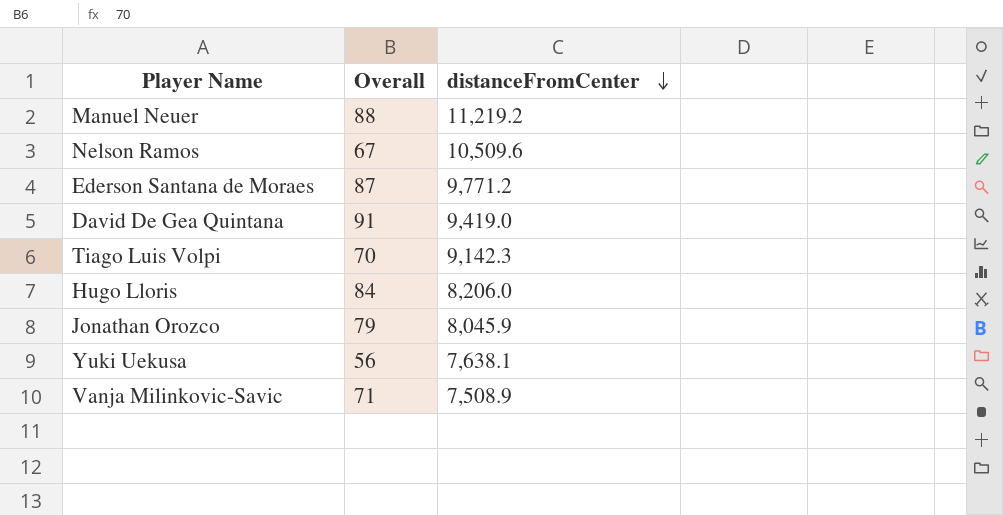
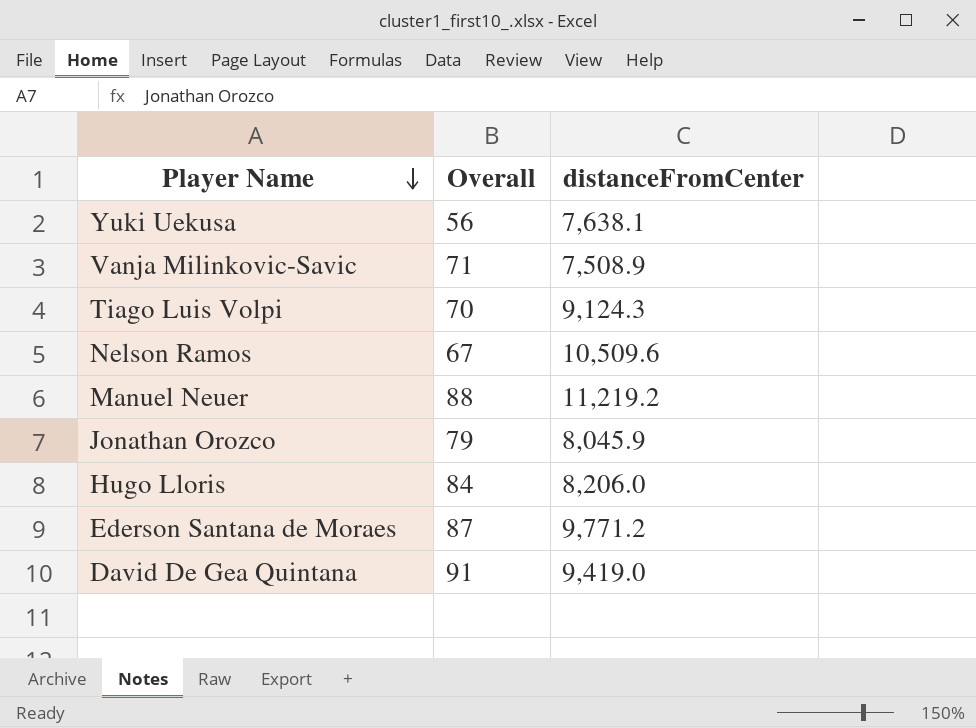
row order: distanceFromCenter descending -> Player Name descending
Tiago Luis Volpi | distanceFromCenter: 9,142.3 -> 9,124.3

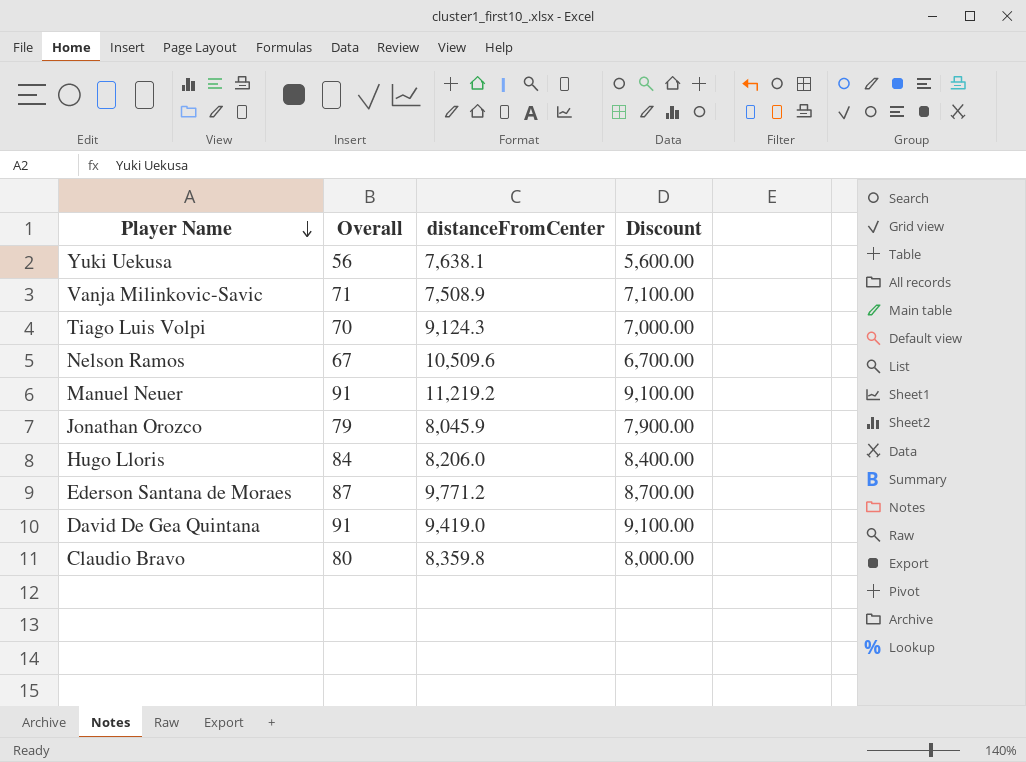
column Discount | formula: none -> [Overall] * 100
Manuel Neuer | Overall: 88 -> 91
row Claudio Bravo: none -> 80 | 8,359.8 | 8,000.00

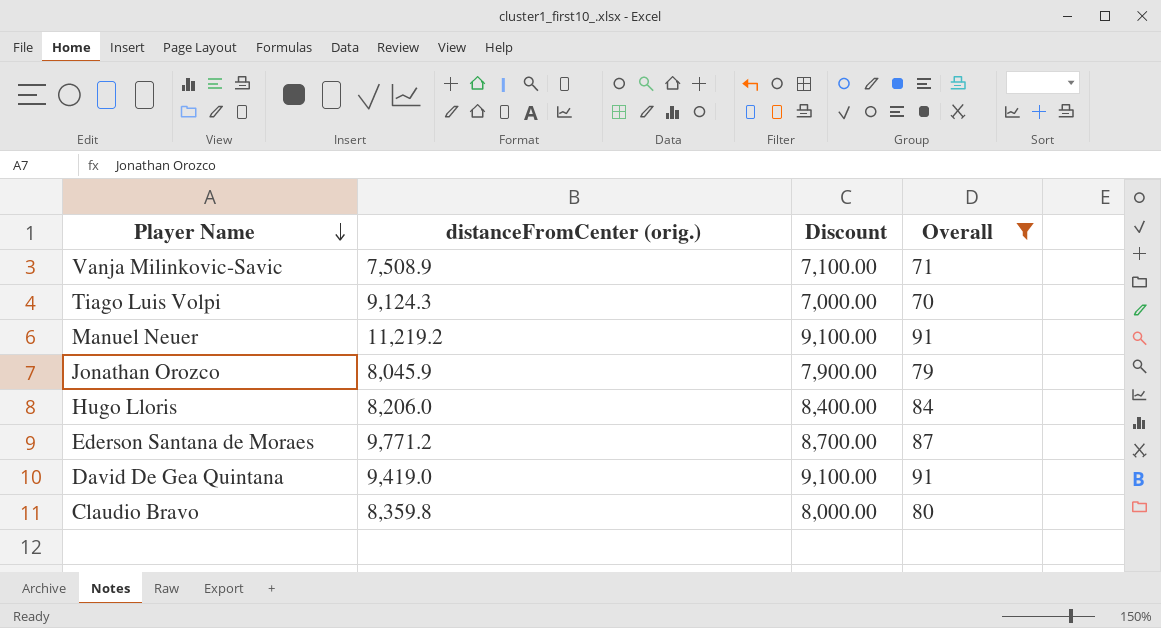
filter: none -> Overall >= 70
column name: distanceFromCenter -> distanceFromCenter (orig.)
column Overall | position: 2 -> 4

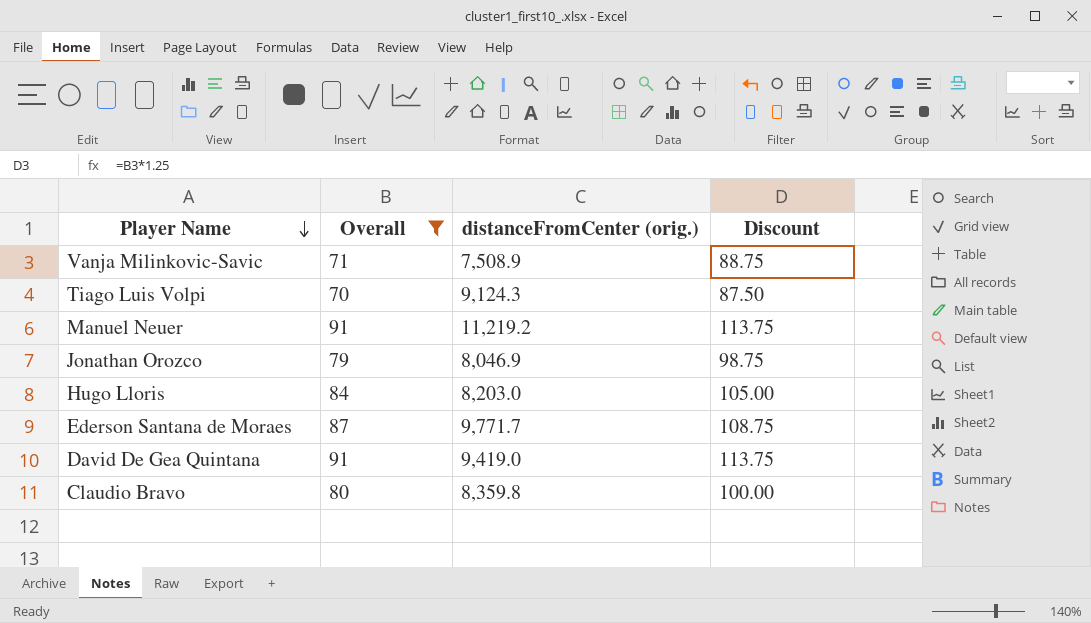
column Overall | position: 4 -> 2
column Discount | formula: [Overall] * 100 -> [Overall] * 1.25
Jonathan Orozco | distanceFromCenter (orig.): 8,045.9 -> 8,046.9
Hugo Lloris | distanceFromCenter (orig.): 8,206.0 -> 8,203.0
Ederson Santana de Moraes | distanceFromCenter (orig.): 9,771.2 -> 9,771.7

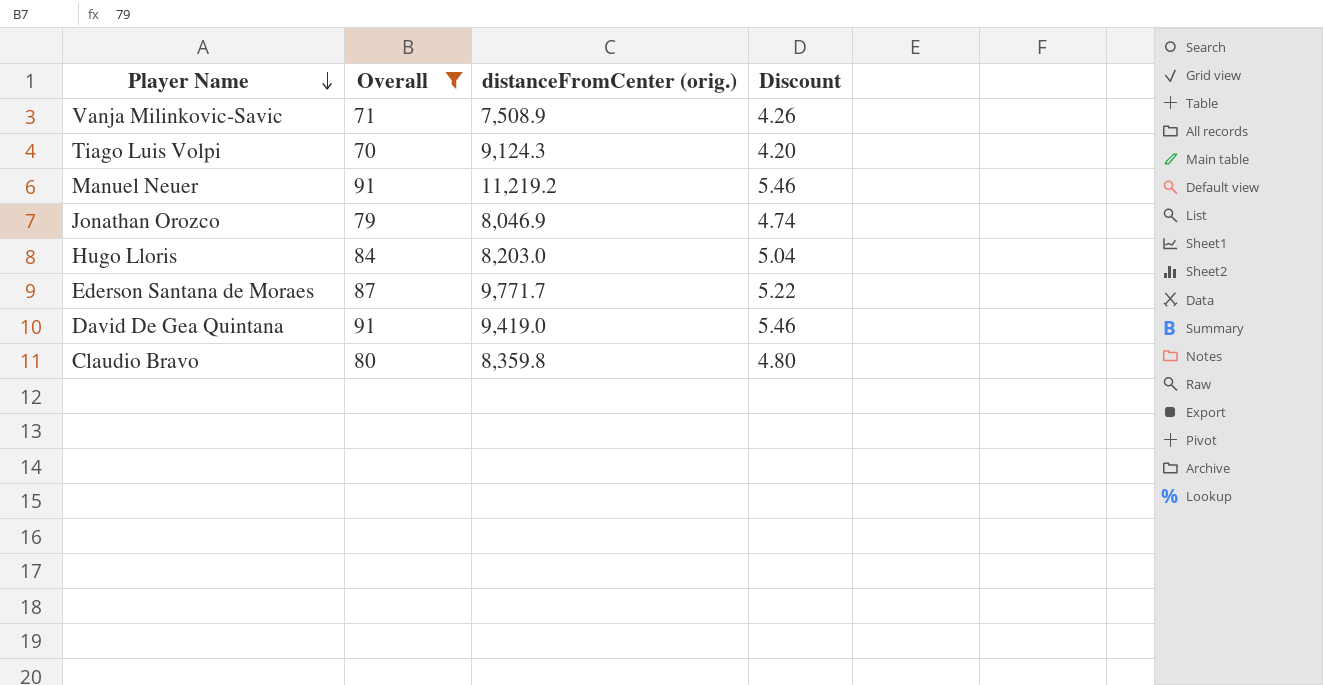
column Discount | formula: [Overall] * 1.25 -> [Overall] * 0.06

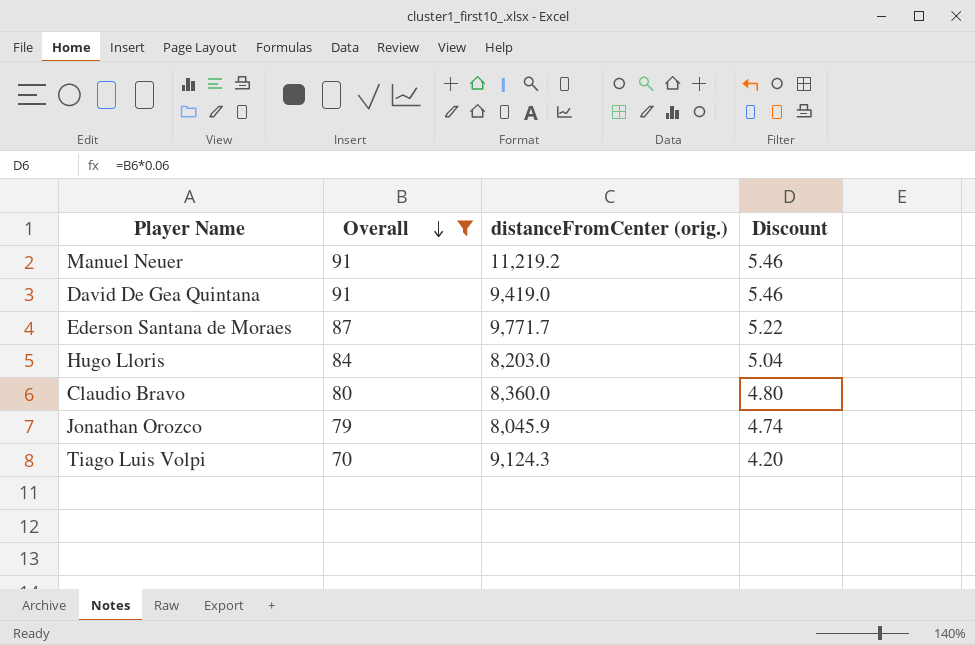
row order: Player Name descending -> Overall descending
row Vanja Milinkovic-Savic: 71 | 7,508.9 | 4.26 -> none
Claudio Bravo | distanceFromCenter (orig.): 8,359.8 -> 8,360.0
Jonathan Orozco | distanceFromCenter (orig.): 8,046.9 -> 8,045.9

